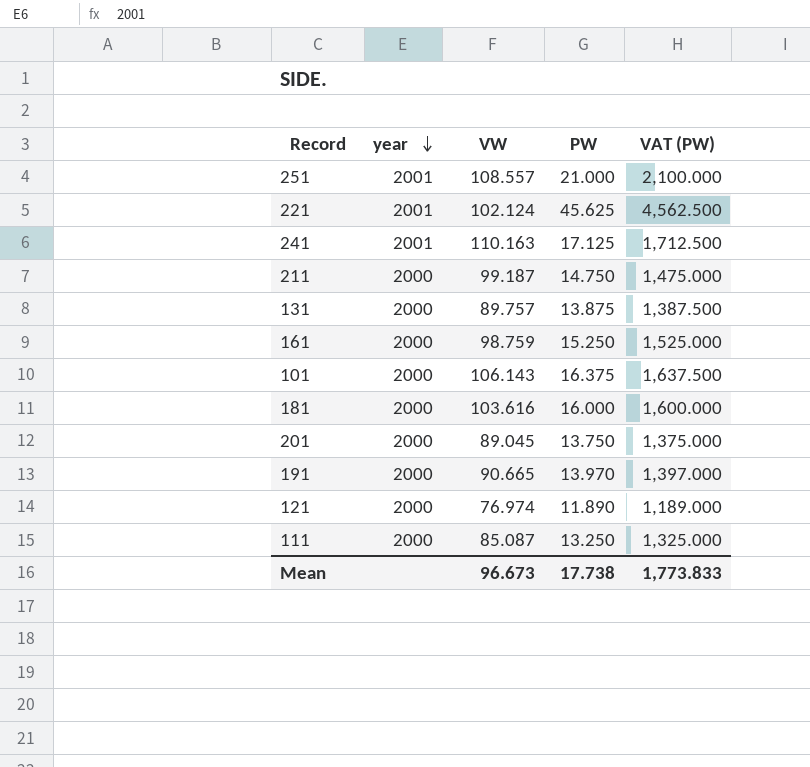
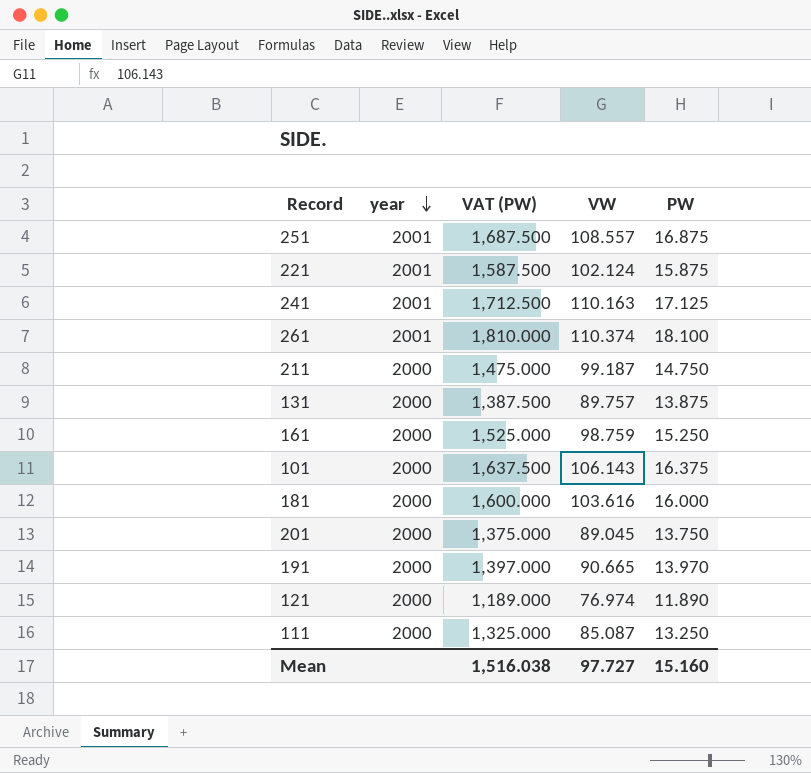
column VAT (PW) | position: 5 -> 3
251 | VAT (PW): 2,100.000 -> 1,687.500
251 | PW: 21.000 -> 16.875
221 | VAT (PW): 4,562.500 -> 1,587.500
221 | PW: 45.625 -> 15.875
row 261: none -> 2001 | 1,810.000 | 110.374 | 18.100
Mean | VAT (PW): 1,773.833 -> 1,516.038
Mean | VW: 96.673 -> 97.727
Mean | PW: 17.738 -> 15.160

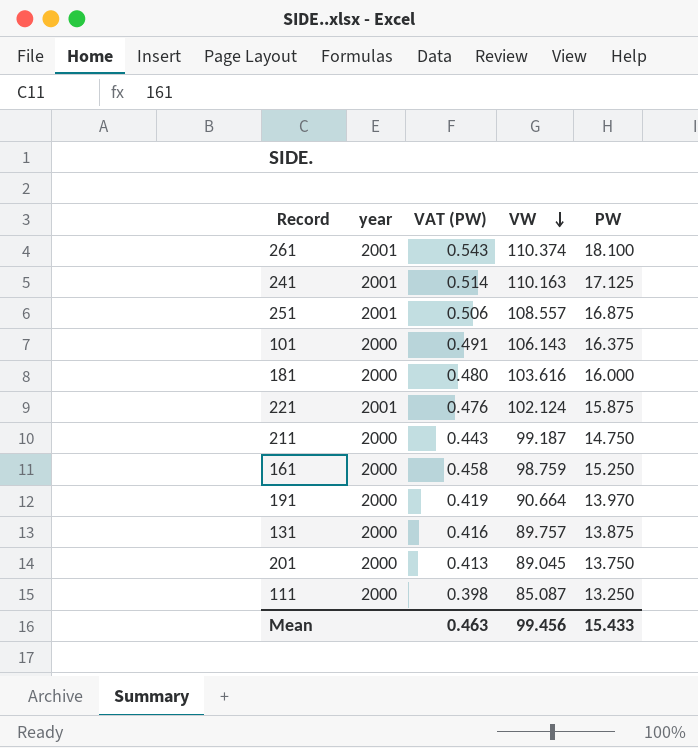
row order: year descending -> VW descending
column VAT (PW) | formula: [PW] * 100 -> [PW] * 0.03
row 121: 2000 | 1,189.000 | 76.974 | 11.890 -> none
191 | VW: 90.665 -> 90.664
Mean | VAT (PW): 1,516.038 -> 0.463
Mean | VW: 97.727 -> 99.456
Mean | PW: 15.160 -> 15.433

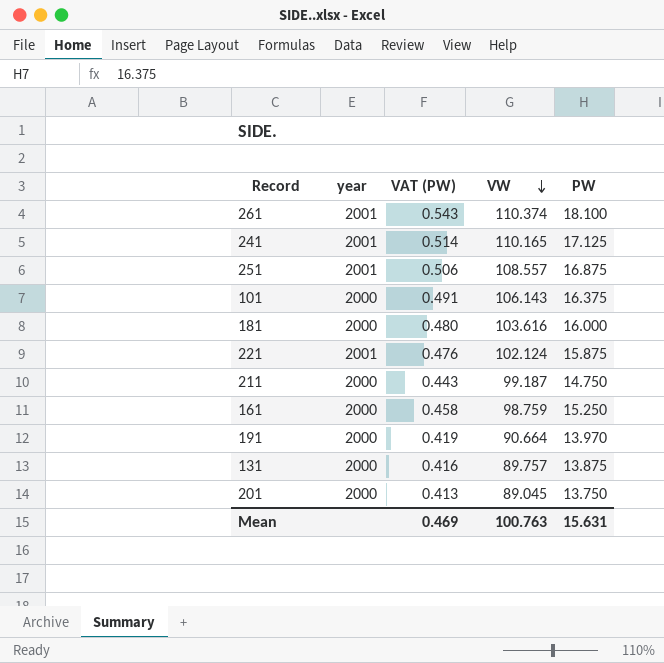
row 111: 2000 | 0.398 | 85.087 | 13.250 -> none
241 | VW: 110.163 -> 110.165
Mean | VAT (PW): 0.463 -> 0.469
Mean | VW: 99.456 -> 100.763
Mean | PW: 15.433 -> 15.631

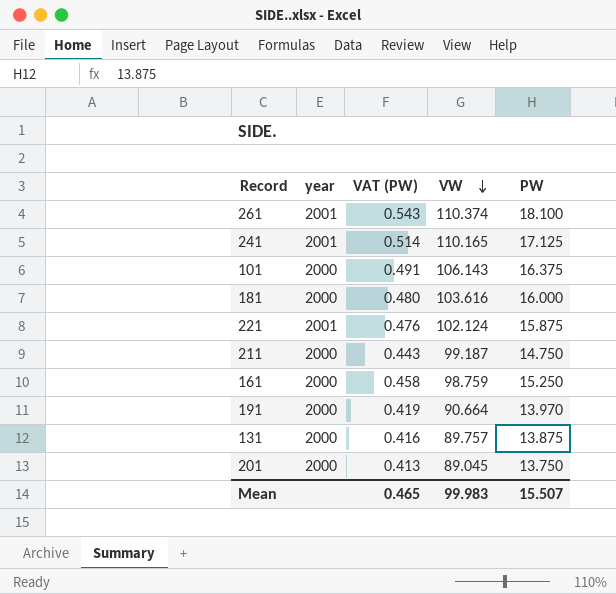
row 251: 2001 | 0.506 | 108.557 | 16.875 -> none
Mean | VAT (PW): 0.469 -> 0.465
Mean | VW: 100.763 -> 99.983
Mean | PW: 15.631 -> 15.507

